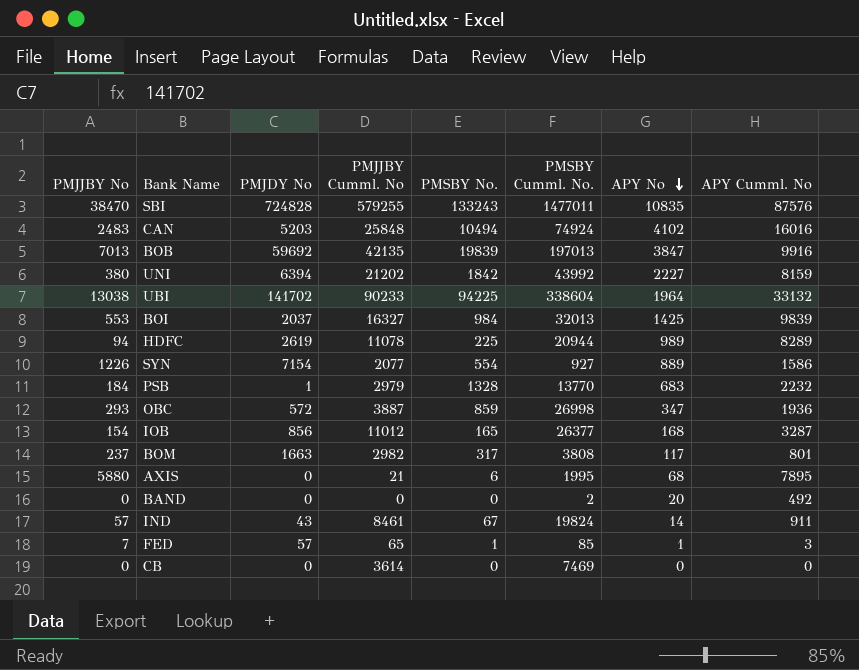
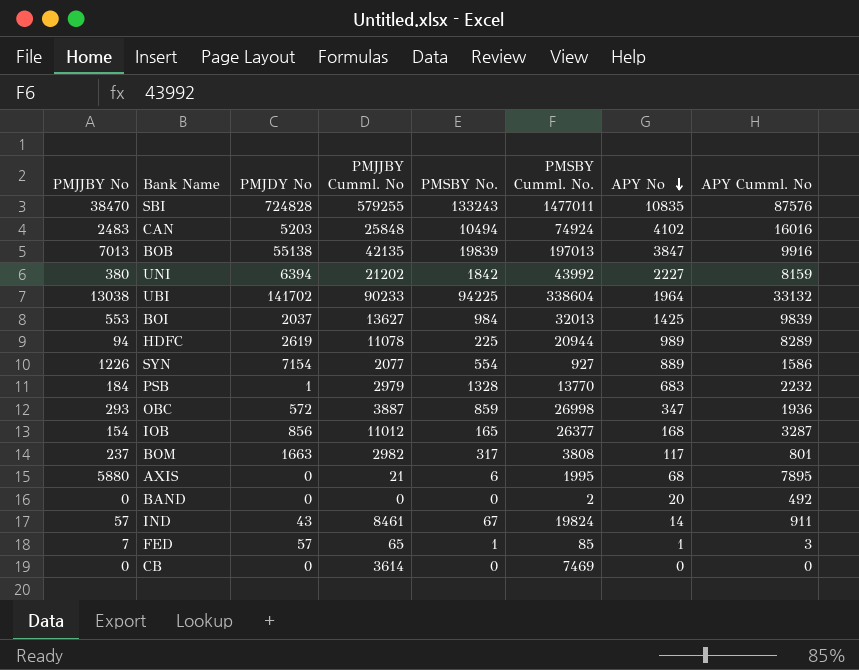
BOB | PMJDY No: 59692 -> 55138
BOI | PMJJBY Cumml. No: 16327 -> 13627

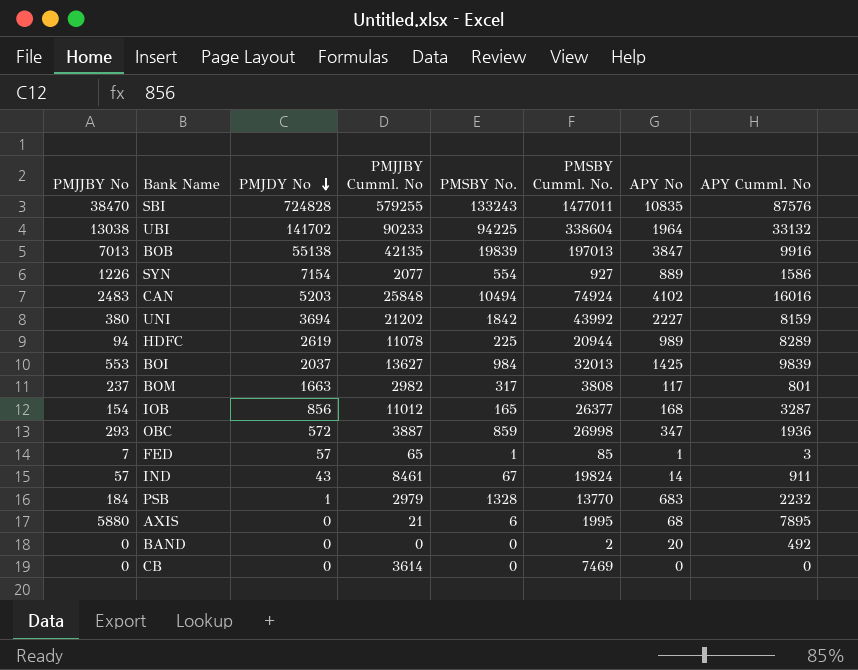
row order: APY No descending -> PMJDY No descending
UNI | PMJDY No: 6394 -> 3694

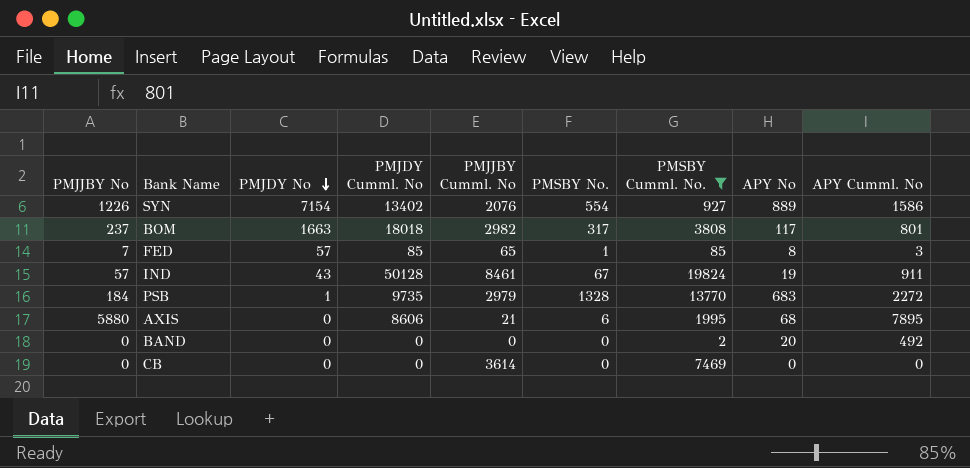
filter: none -> PMSBY Cumml. No. <= 19824
column PMJDY Cumml. No | position: none -> 4
SYN | PMJJBY Cumml. No: 2077 -> 2076
FED | APY No: 1 -> 8
IND | APY No: 14 -> 19
PSB | APY Cumml. No: 2232 -> 2272

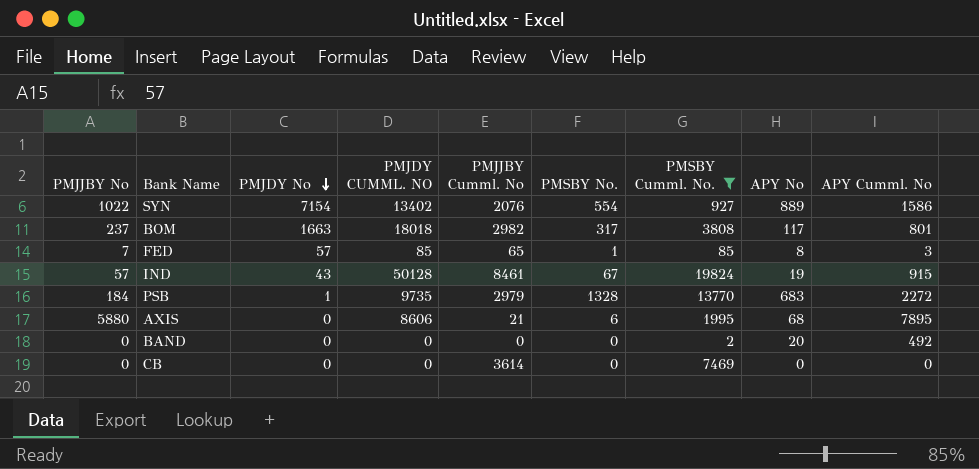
column name: PMJDY Cumml. No -> PMJDY CUMML. NO
SYN | PMJJBY No: 1226 -> 1022
IND | APY Cumml. No: 911 -> 915

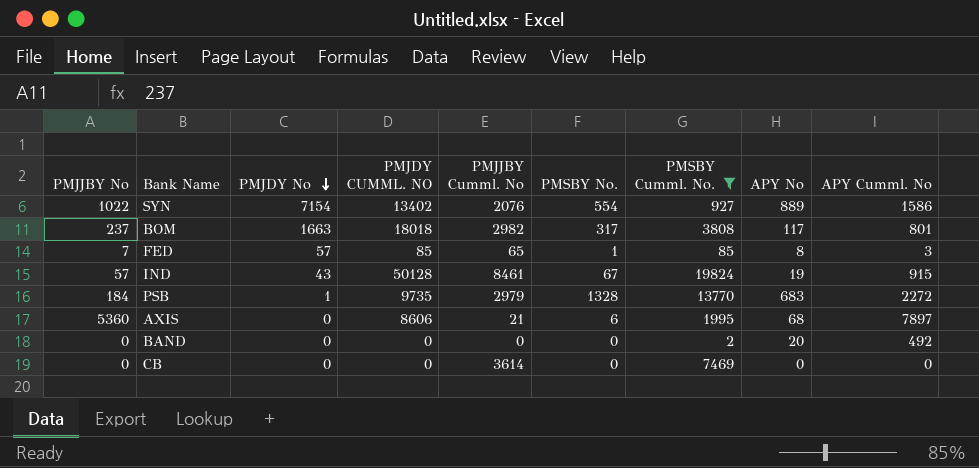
AXIS | PMJJBY No: 5880 -> 5360
AXIS | APY Cumml. No: 7895 -> 7897

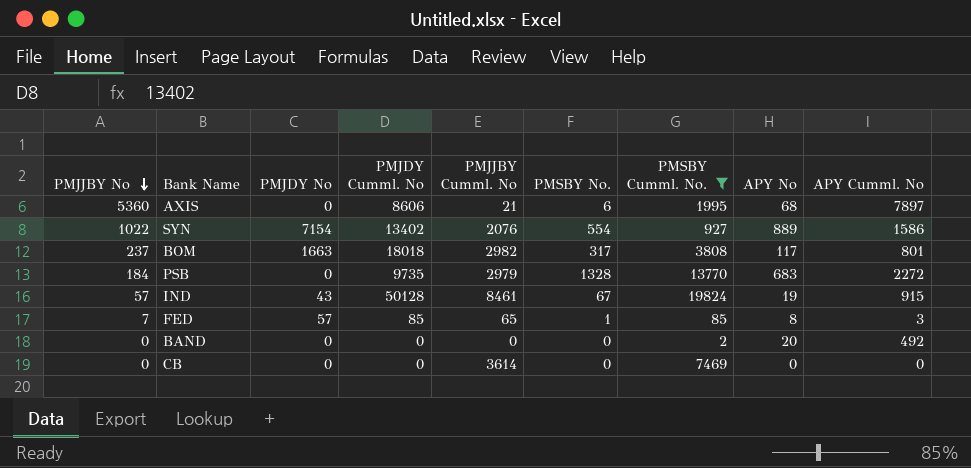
row order: PMJDY No descending -> PMJJBY No descending
column name: PMJDY CUMML. NO -> PMJDY Cumml. No
PSB | PMJDY No: 1 -> 0

